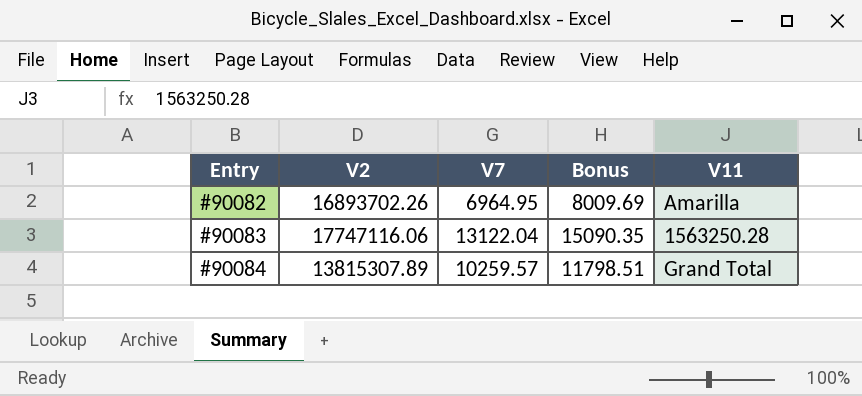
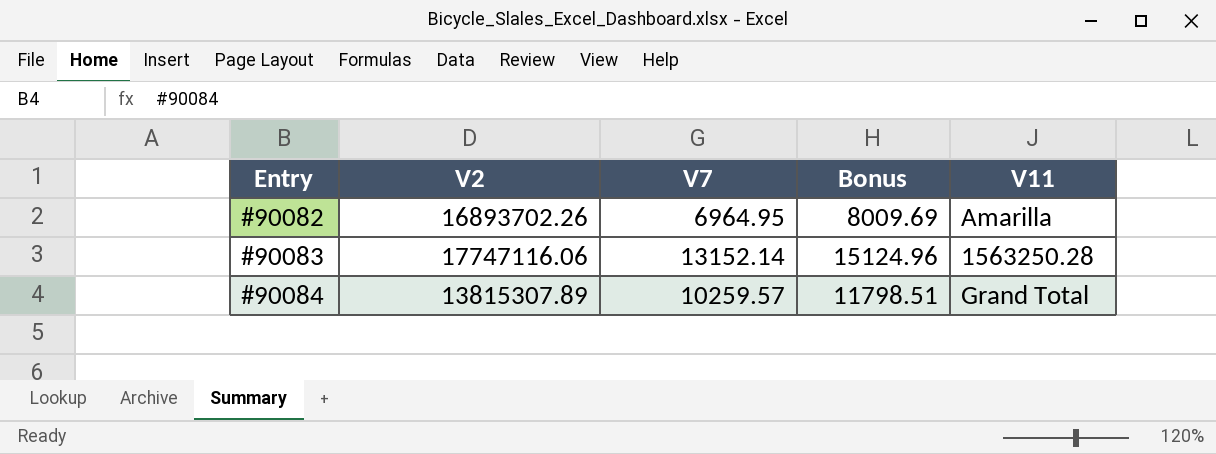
#90083 | V7: 13122.04 -> 13152.14
#90083 | Bonus: 15090.35 -> 15124.96

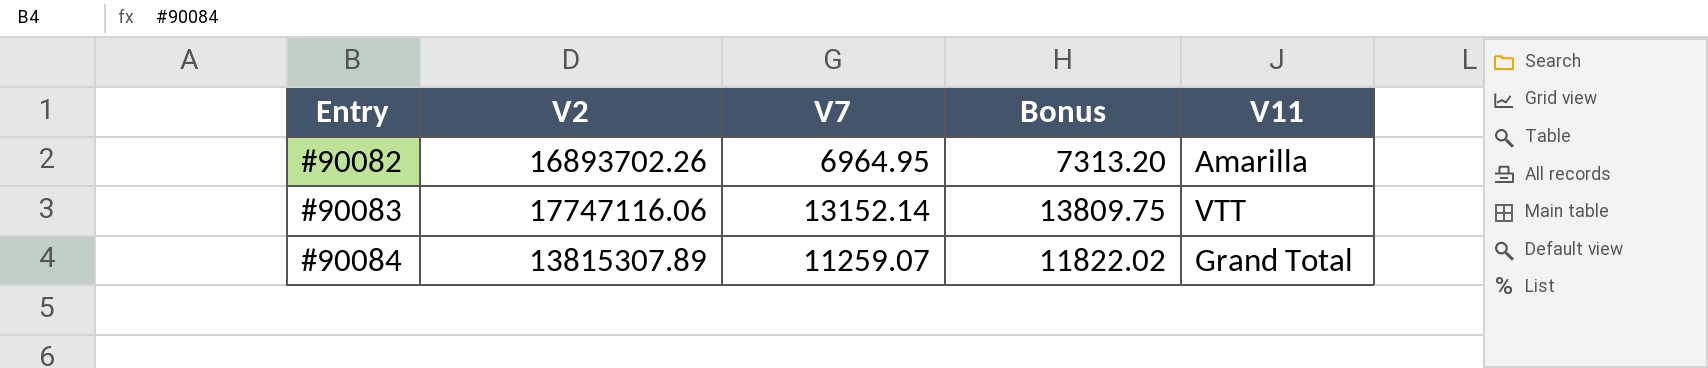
column Bonus | formula: [V7] * 1.15 -> [V7] * 1.05
#90083 | V11: 1563250.28 -> VTT
#90084 | V7: 10259.57 -> 11259.07

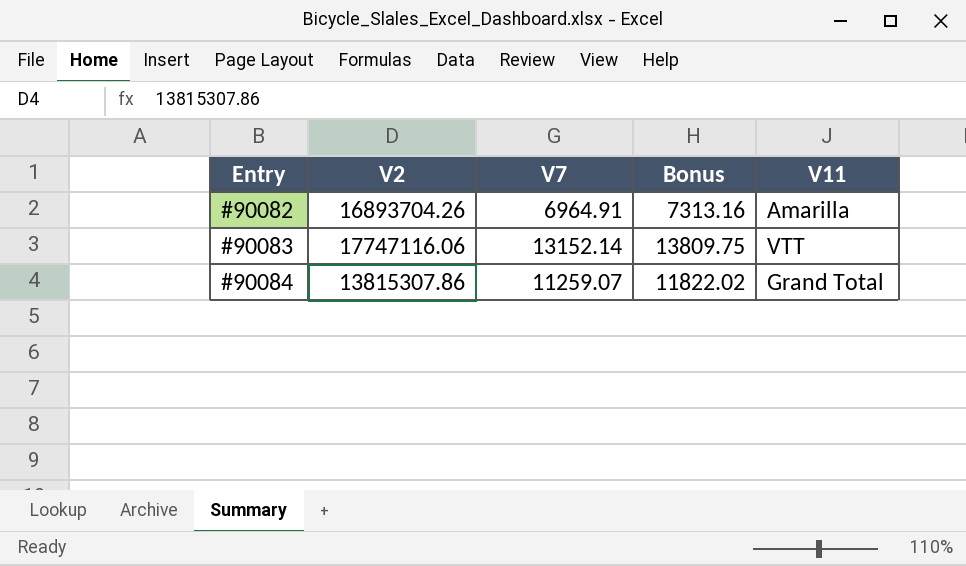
#90082 | V2: 16893702.26 -> 16893704.26
#90082 | V7: 6964.95 -> 6964.91
#90082 | Bonus: 7313.20 -> 7313.16
#90084 | V2: 13815307.89 -> 13815307.86

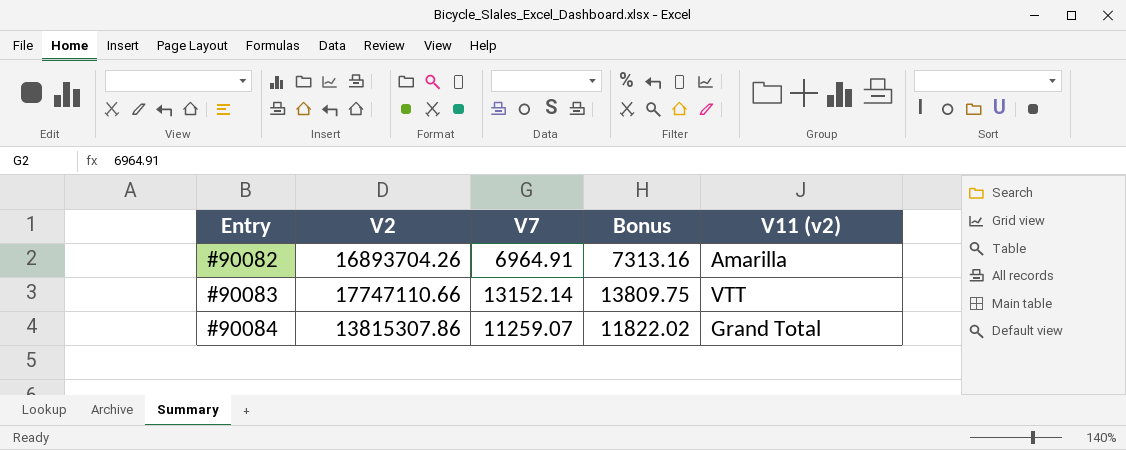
column name: V11 -> V11 (v2)
#90083 | V2: 17747116.06 -> 17747110.66

